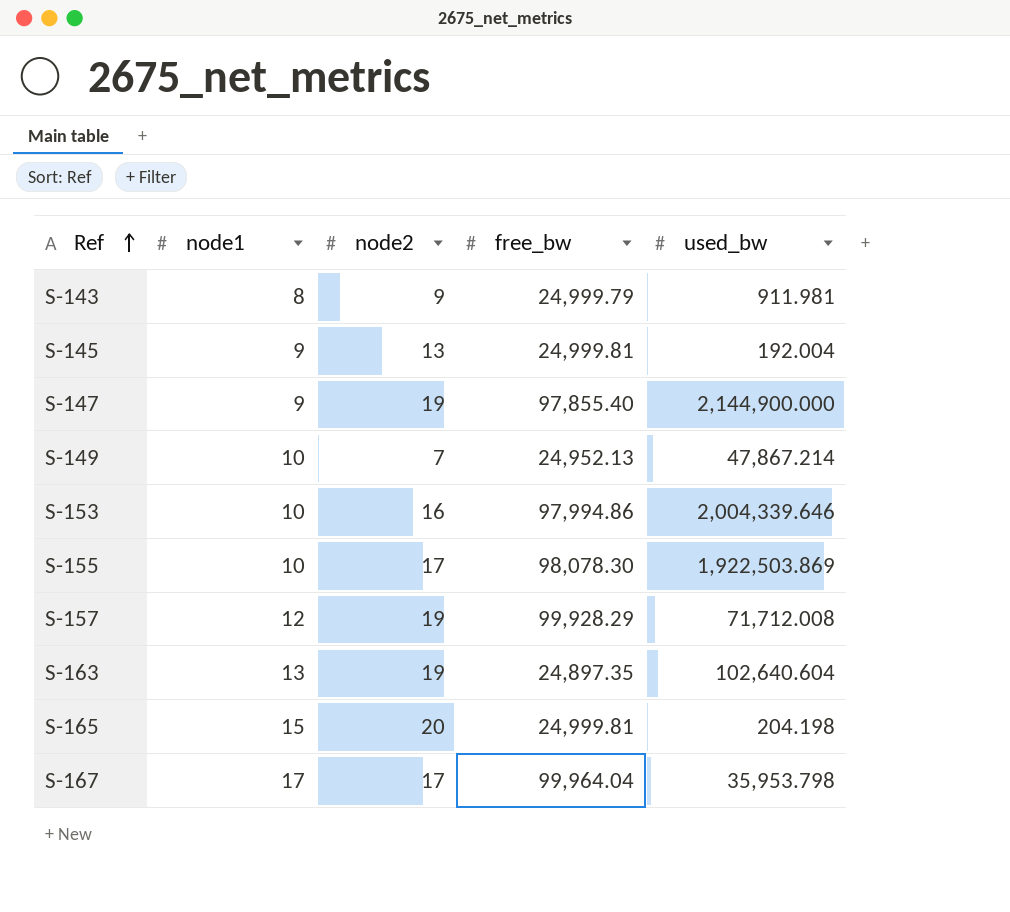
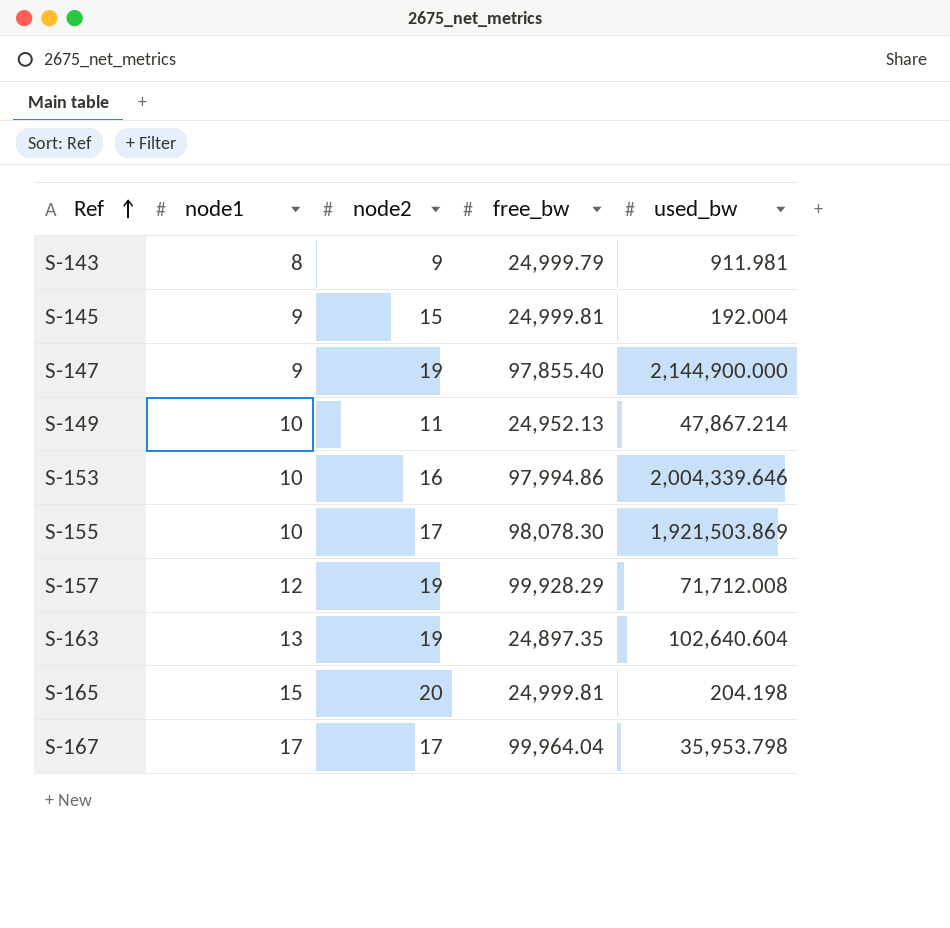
S-145 | node2: 13 -> 15
S-149 | node2: 7 -> 11
S-155 | used_bw: 1,922,503.869 -> 1,921,503.869

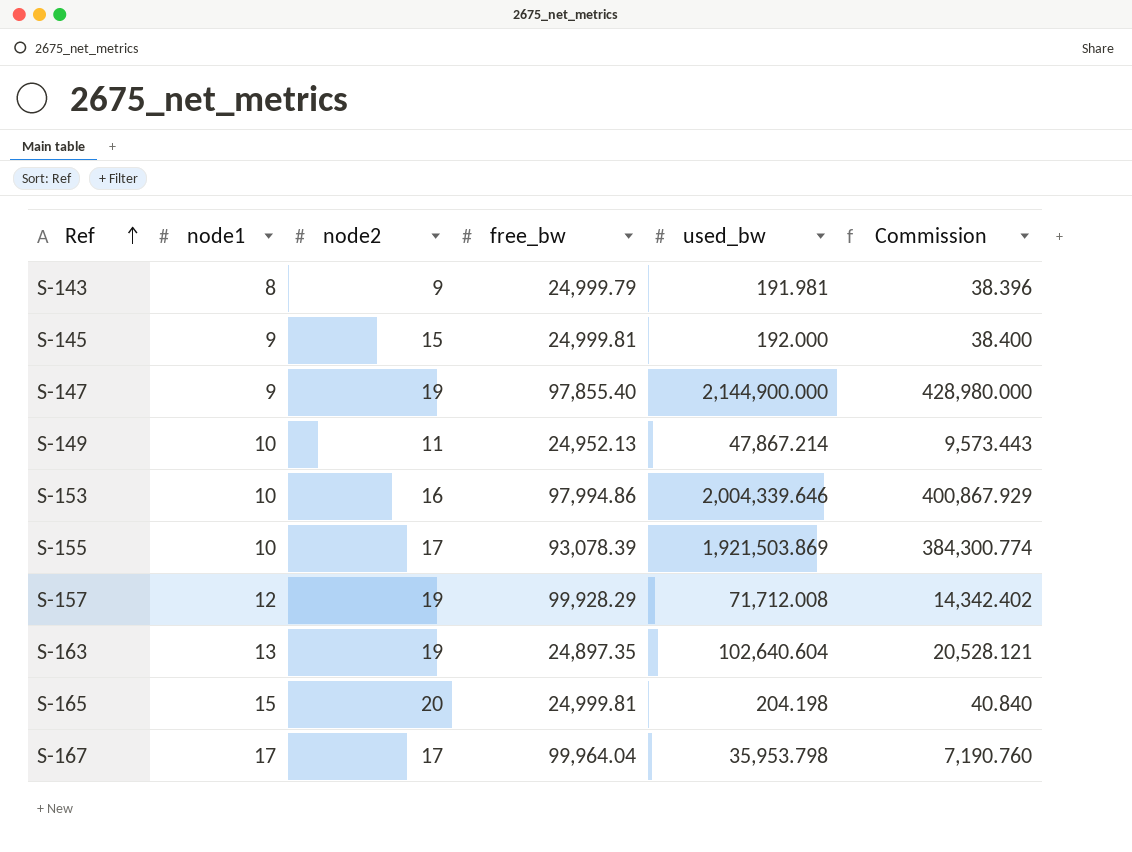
column Commission | formula: none -> [used_bw] * 0.2
S-143 | used_bw: 911.981 -> 191.981
S-145 | used_bw: 192.004 -> 192.000
S-155 | free_bw: 98,078.30 -> 93,078.39

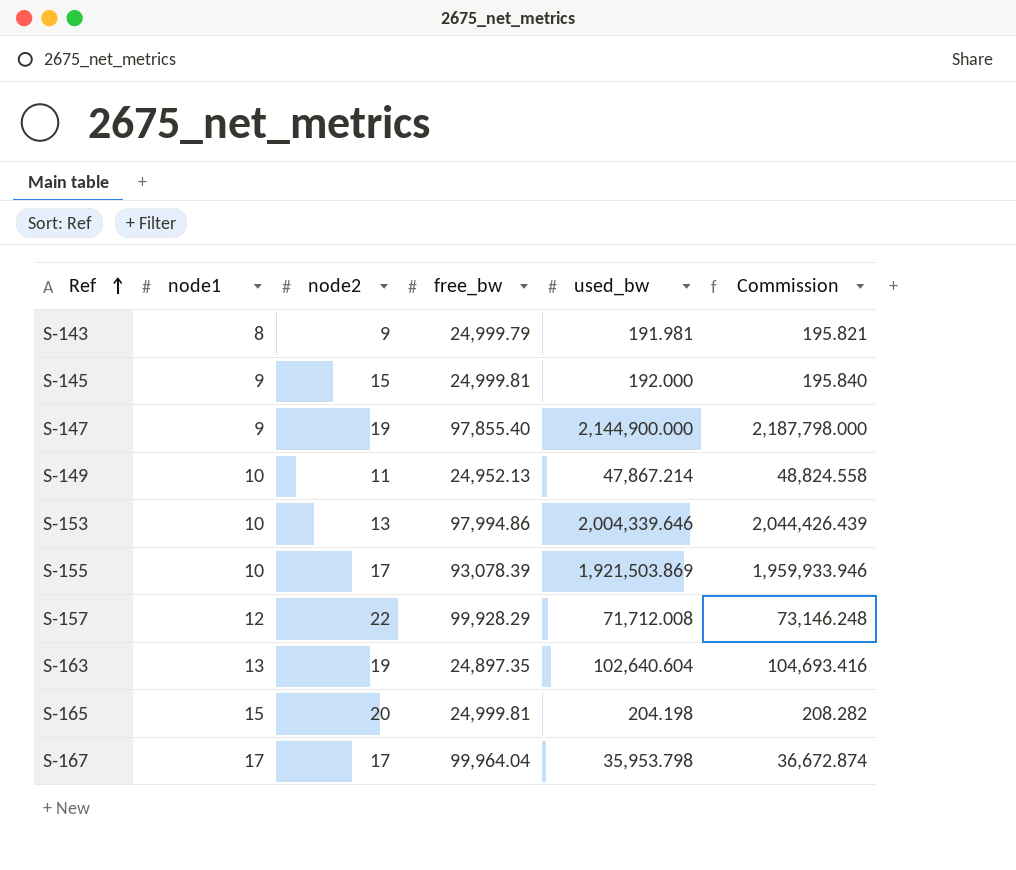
column Commission | formula: [used_bw] * 0.2 -> [used_bw] * 1.02
S-153 | node2: 16 -> 13
S-157 | node2: 19 -> 22

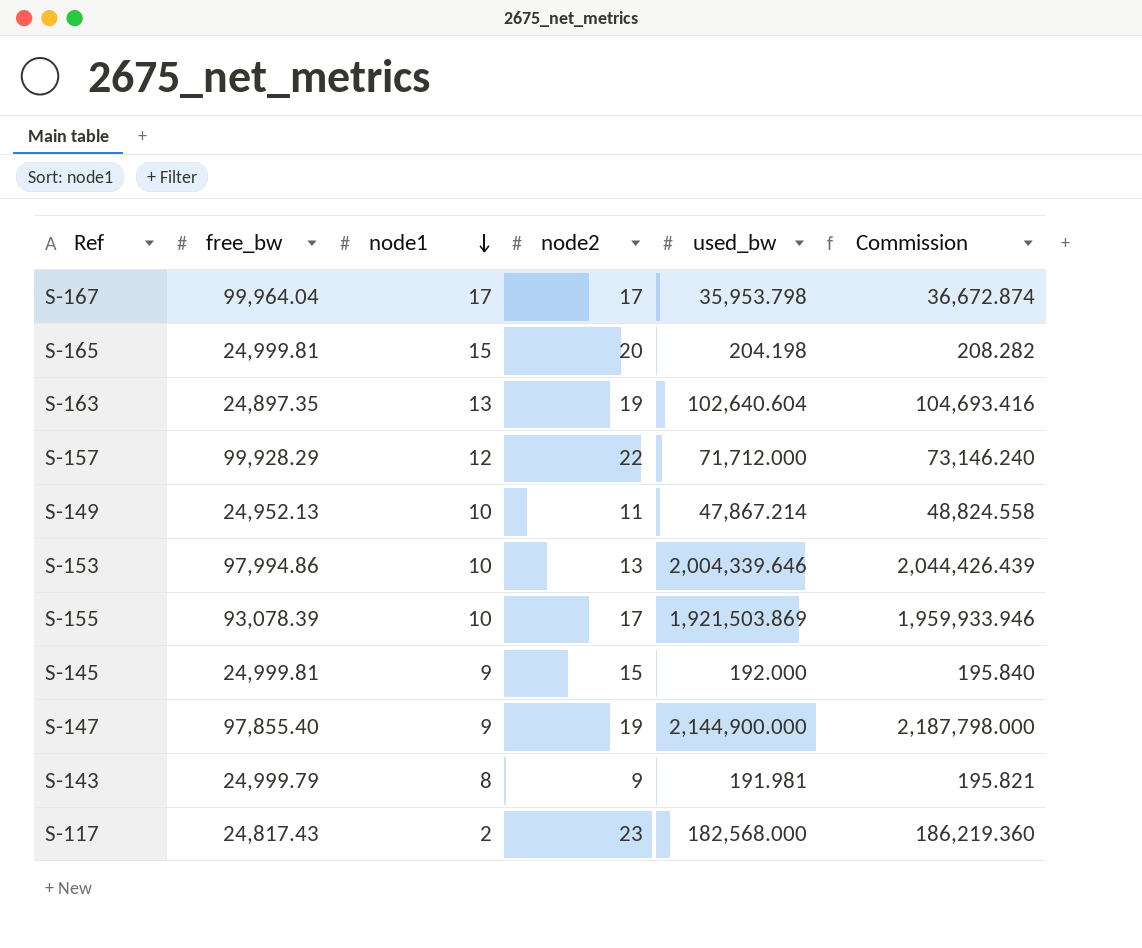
row order: Ref ascending -> node1 descending
column free_bw | position: 4 -> 2
S-157 | used_bw: 71,712.008 -> 71,712.000
S-157 | Commission: 73,146.248 -> 73,146.240
row S-117: none -> 24,817.43 | 2 | 23 | 182,568.000 | 186,219.360

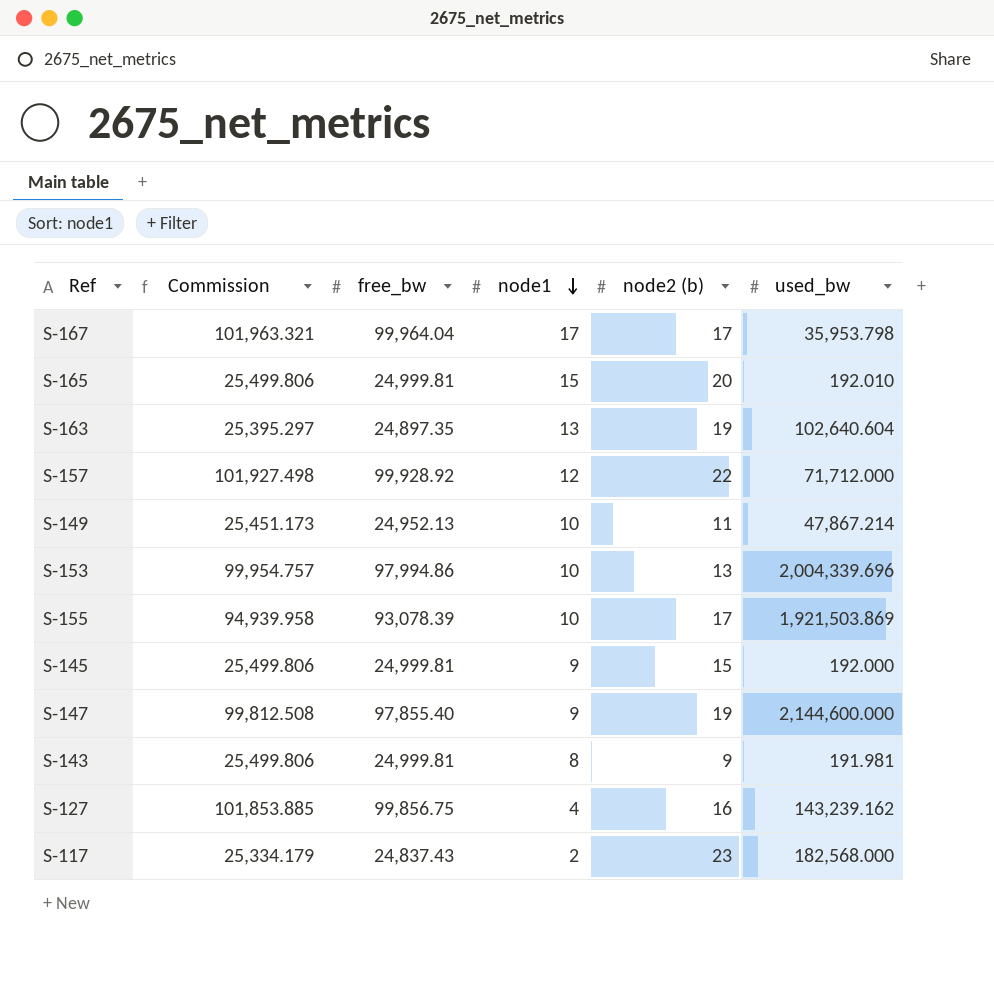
column Commission | formula: [used_bw] * 1.02 -> [free_bw] * 1.02
column Commission | position: 6 -> 2
column name: node2 -> node2 (b)
S-165 | used_bw: 204.198 -> 192.010
S-157 | free_bw: 99,928.29 -> 99,928.92
S-153 | used_bw: 2,004,339.646 -> 2,004,339.696
S-147 | used_bw: 2,144,900.000 -> 2,144,600.000
S-143 | free_bw: 24,999.79 -> 24,999.81
row S-127: none -> 101,853.885 | 99,856.75 | 4 | 16 | 143,239.162
S-117 | free_bw: 24,817.43 -> 24,837.43

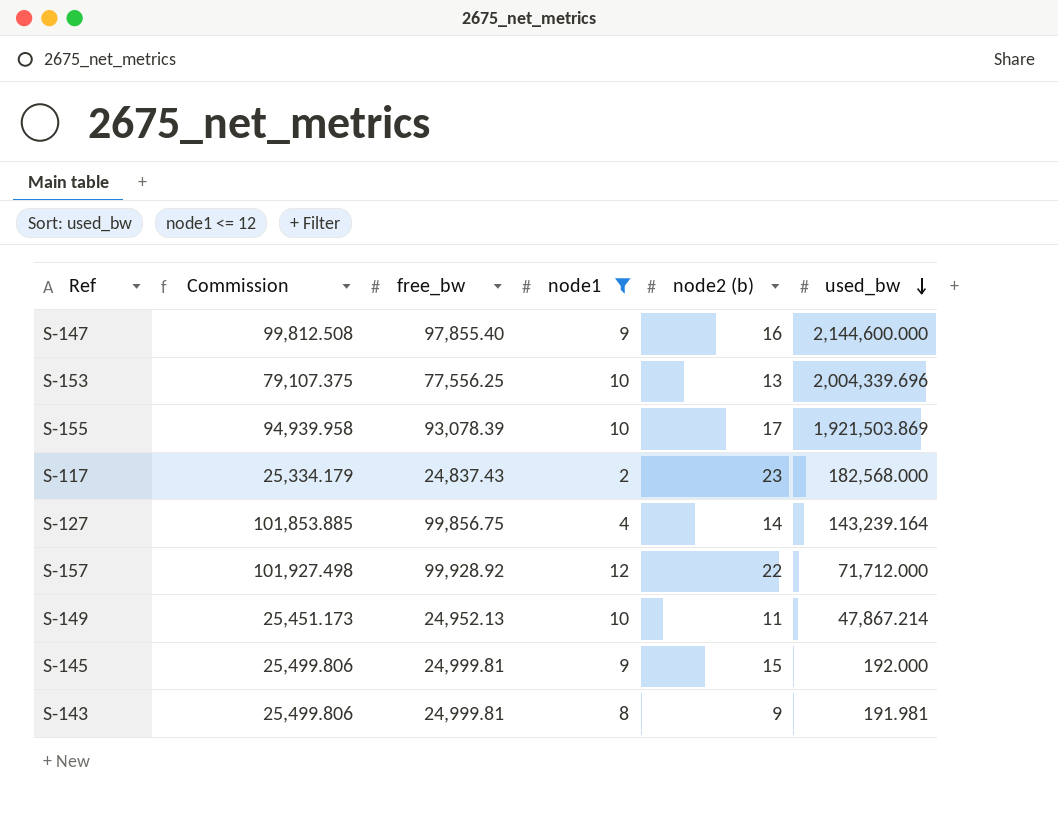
filter: none -> node1 <= 12
row order: node1 descending -> used_bw descending
S-147 | node2 (b): 19 -> 16
S-153 | Commission: 99,954.757 -> 79,107.375
S-153 | free_bw: 97,994.86 -> 77,556.25
S-127 | node2 (b): 16 -> 14
S-127 | used_bw: 143,239.162 -> 143,239.164

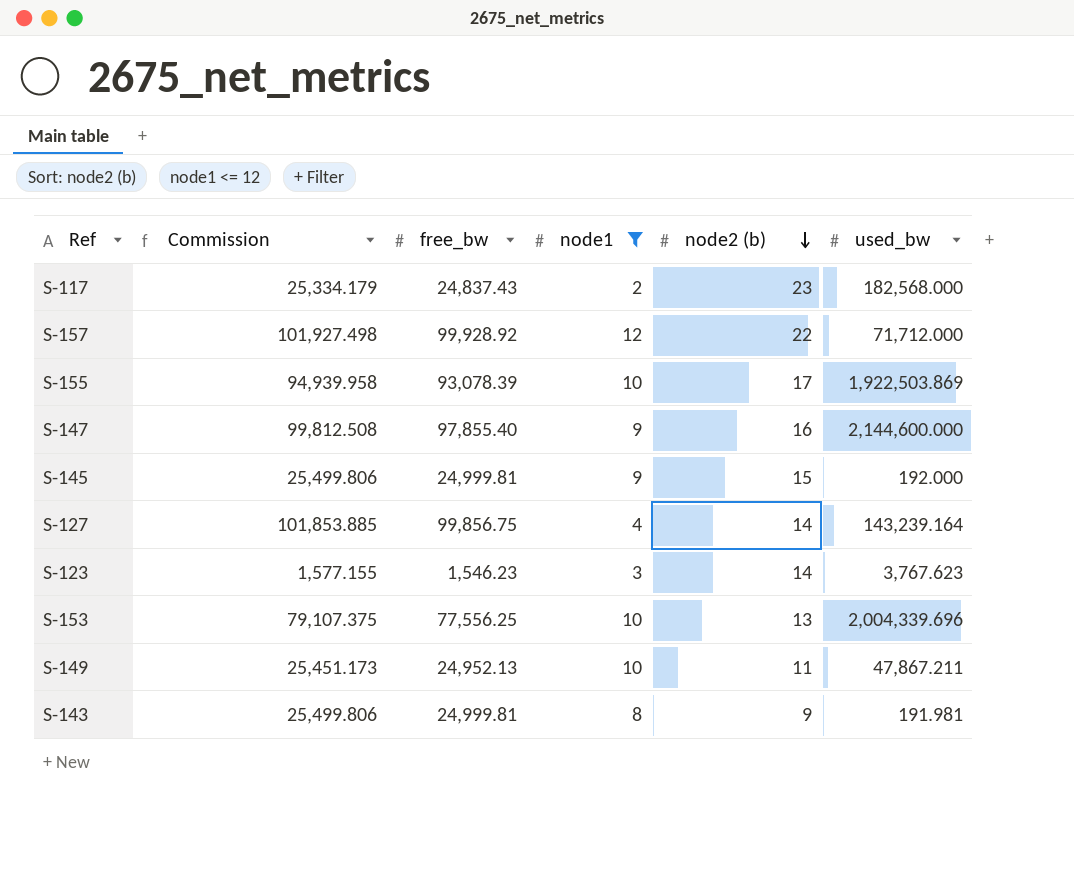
row order: used_bw descending -> node2 (b) descending
S-155 | used_bw: 1,921,503.869 -> 1,922,503.869
row S-123: none -> 1,577.155 | 1,546.23 | 3 | 14 | 3,767.623
S-149 | used_bw: 47,867.214 -> 47,867.211

